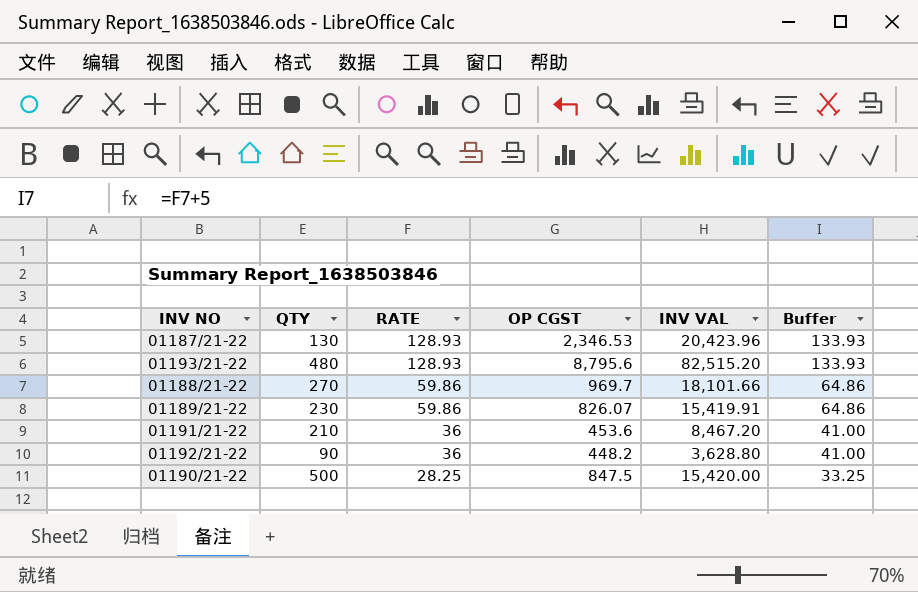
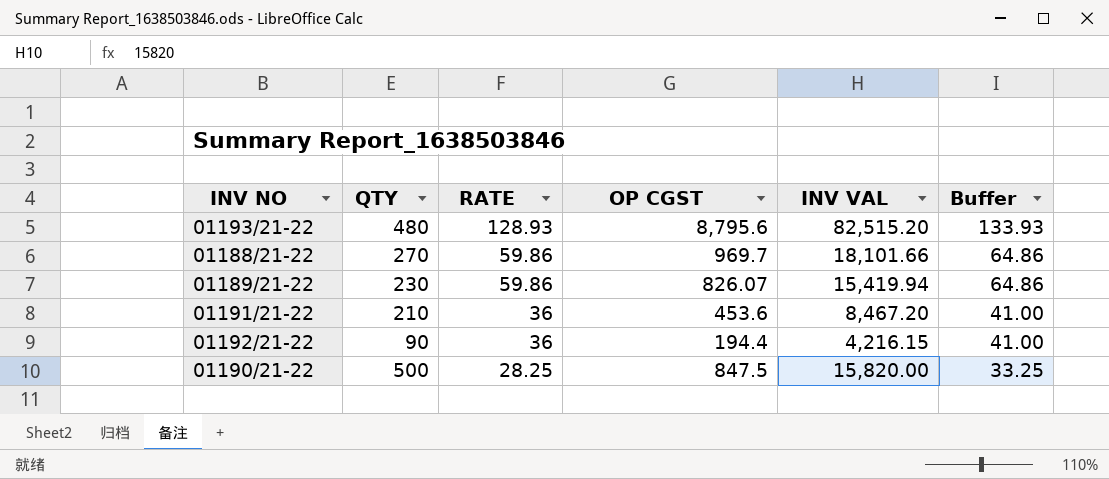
row 01187/21-22: 130 | 128.93 | 2,346.53 | 20,423.96 | 133.93 -> none
01189/21-22 | INV VAL: 15,419.91 -> 15,419.94
01192/21-22 | OP CGST: 448.2 -> 194.4
01192/21-22 | INV VAL: 3,628.80 -> 4,216.15
01190/21-22 | INV VAL: 15,420.00 -> 15,820.00

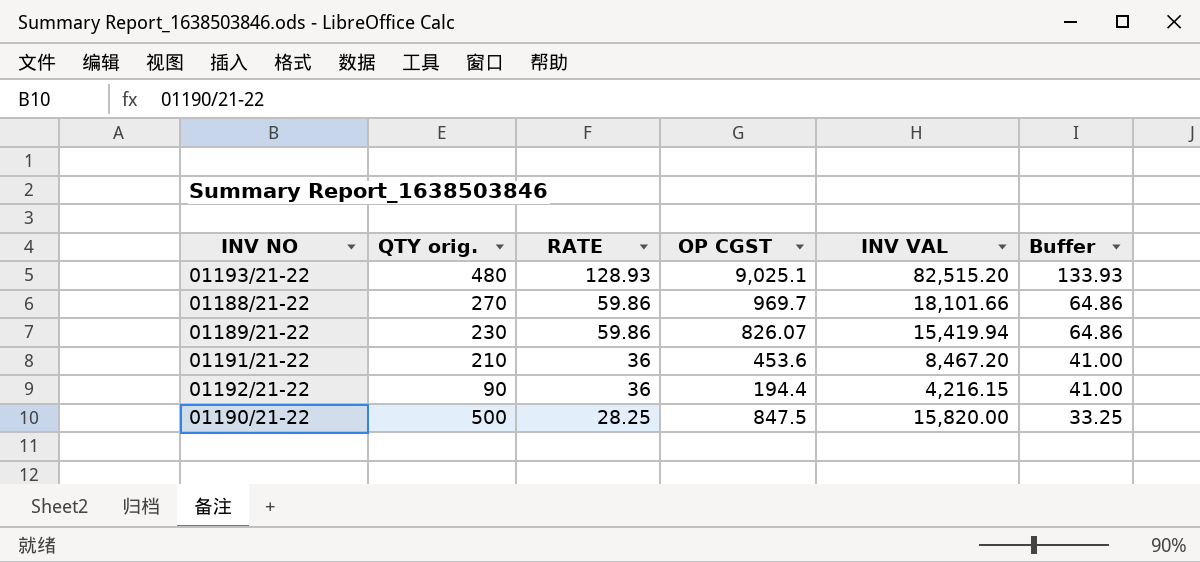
column name: QTY -> QTY orig.
01193/21-22 | OP CGST: 8,795.6 -> 9,025.1

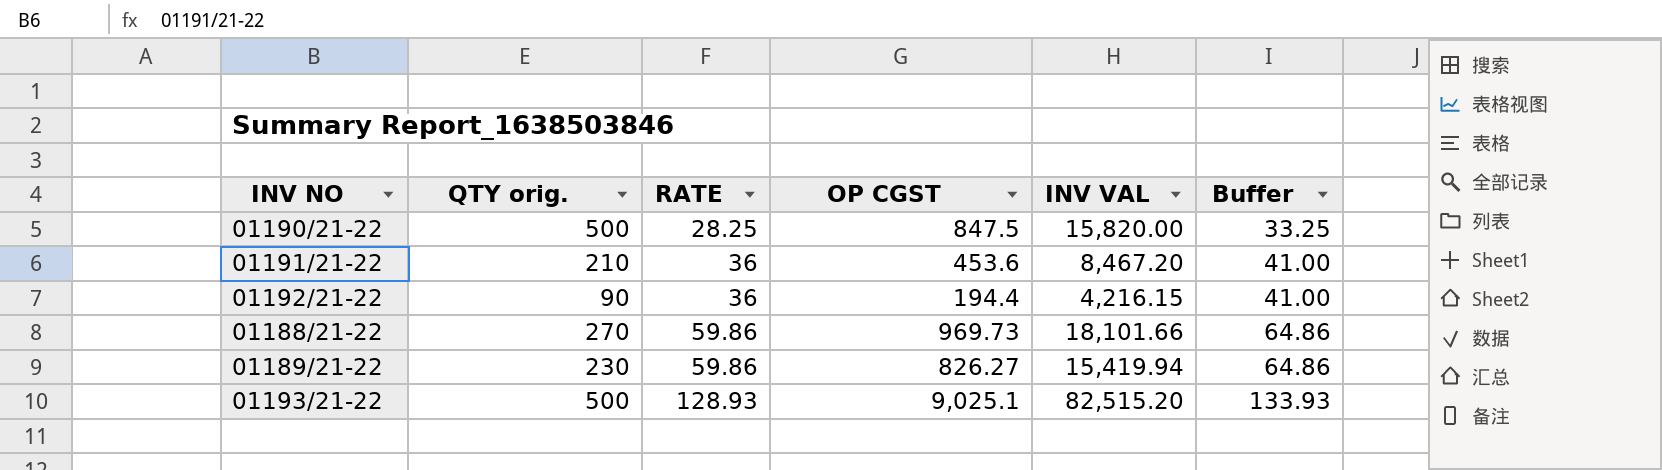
row order: RATE descending -> RATE ascending
01188/21-22 | OP CGST: 969.7 -> 969.73
01189/21-22 | OP CGST: 826.07 -> 826.27
01193/21-22 | QTY orig.: 480 -> 500

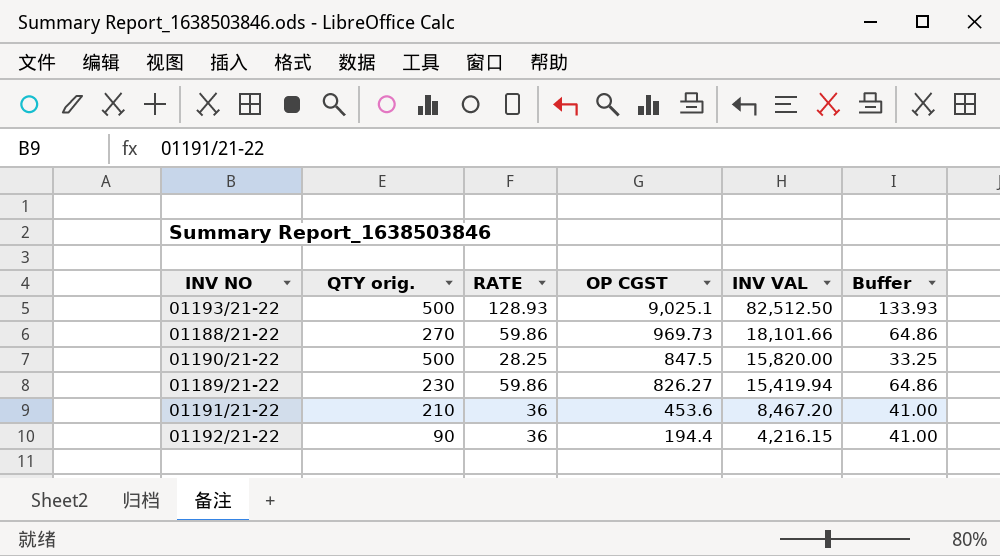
row order: RATE ascending -> OP CGST descending
01193/21-22 | INV VAL: 82,515.20 -> 82,512.50

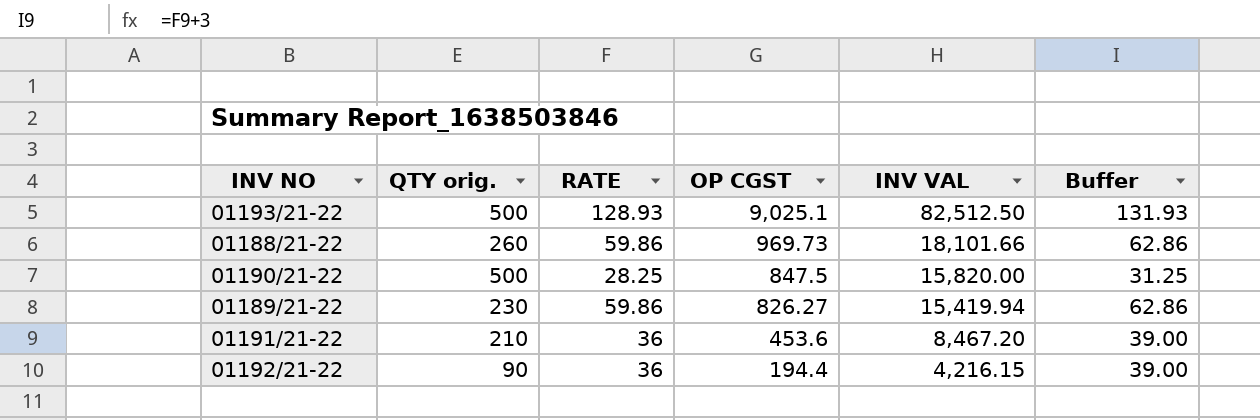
column Buffer | formula: [RATE] + 5 -> [RATE] + 3
01188/21-22 | QTY orig.: 270 -> 260

